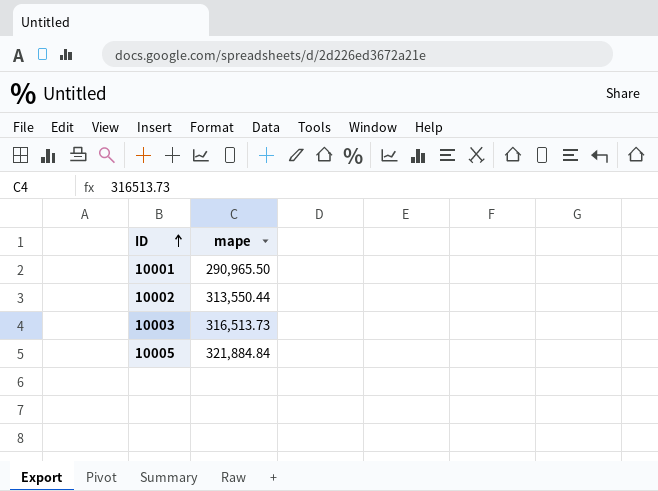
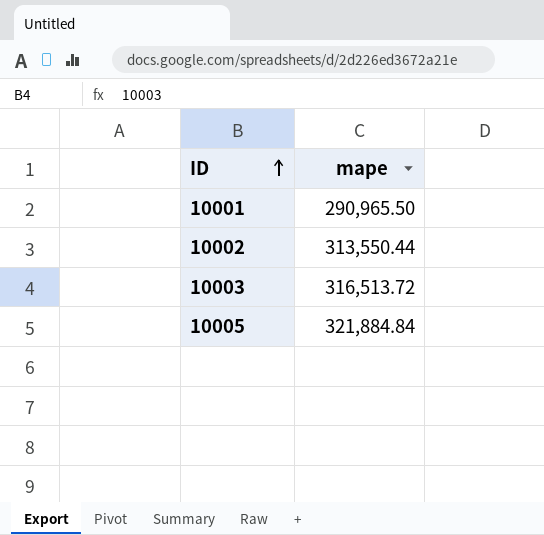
10003 | mape: 316,513.73 -> 316,513.72

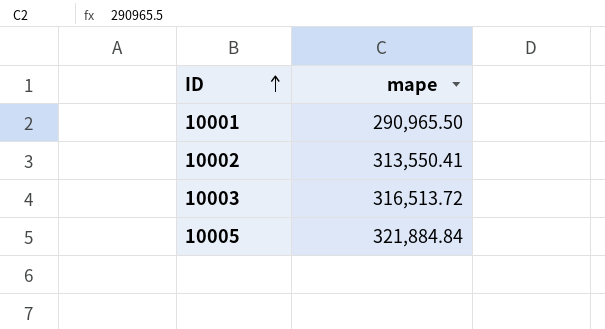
10002 | mape: 313,550.44 -> 313,550.41

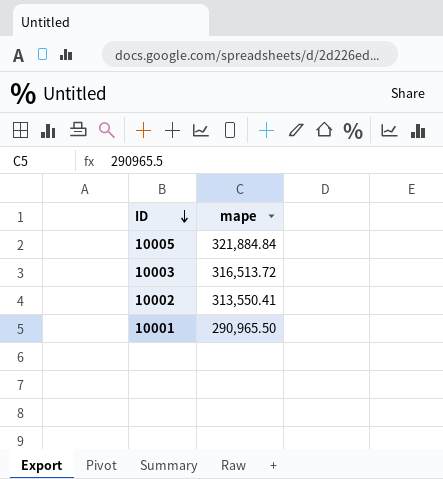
row order: ID ascending -> ID descending

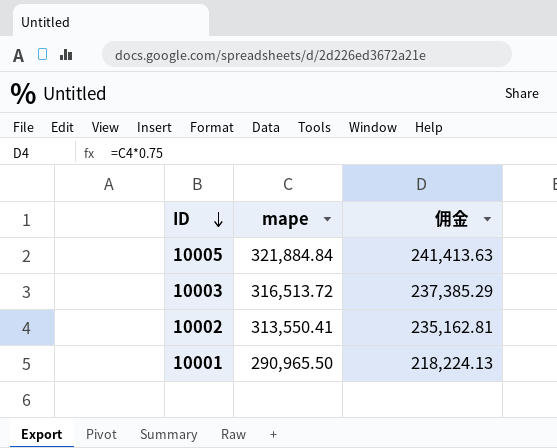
column 佣金 | formula: none -> [mape] * 0.75

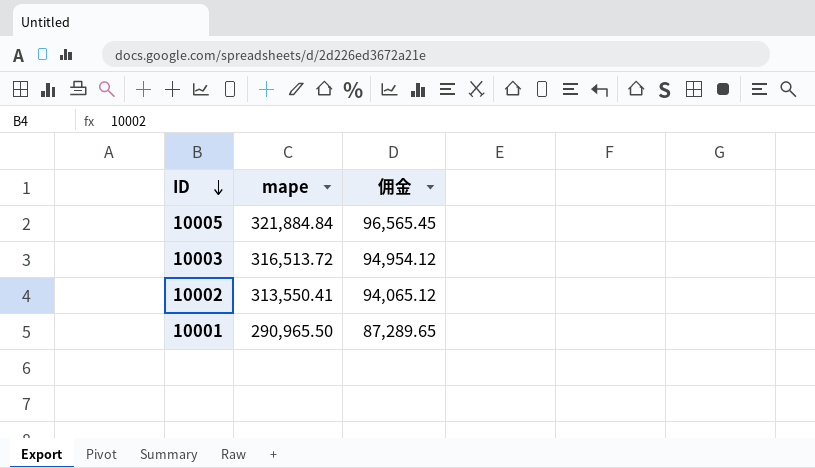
column 佣金 | formula: [mape] * 0.75 -> [mape] * 0.3

